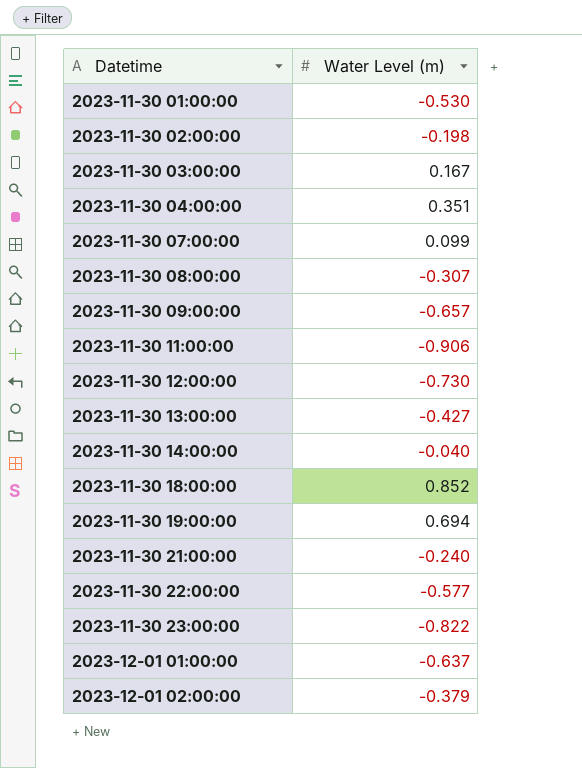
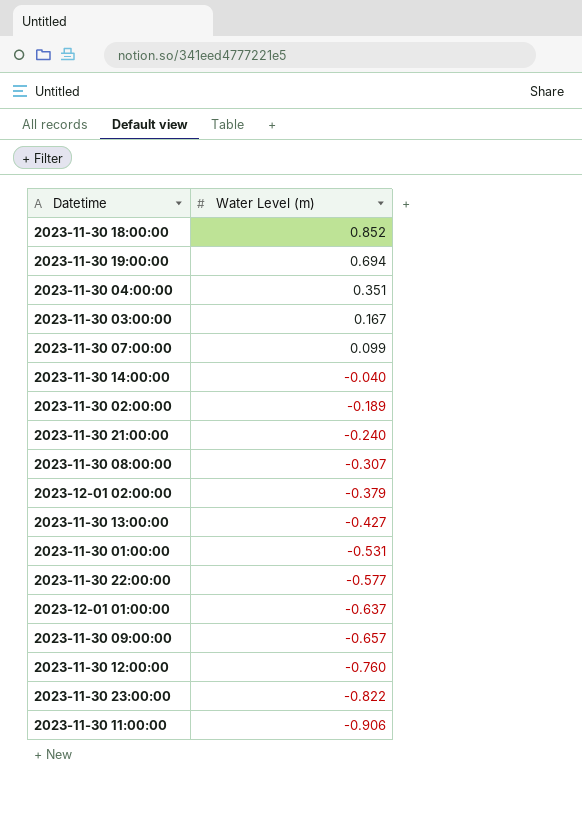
row order: Datetime ascending -> Water Level (m) descending
2023-11-30 02:00:00 | Water Level (m): -0.198 -> -0.189
2023-11-30 01:00:00 | Water Level (m): -0.530 -> -0.531
2023-11-30 12:00:00 | Water Level (m): -0.730 -> -0.760

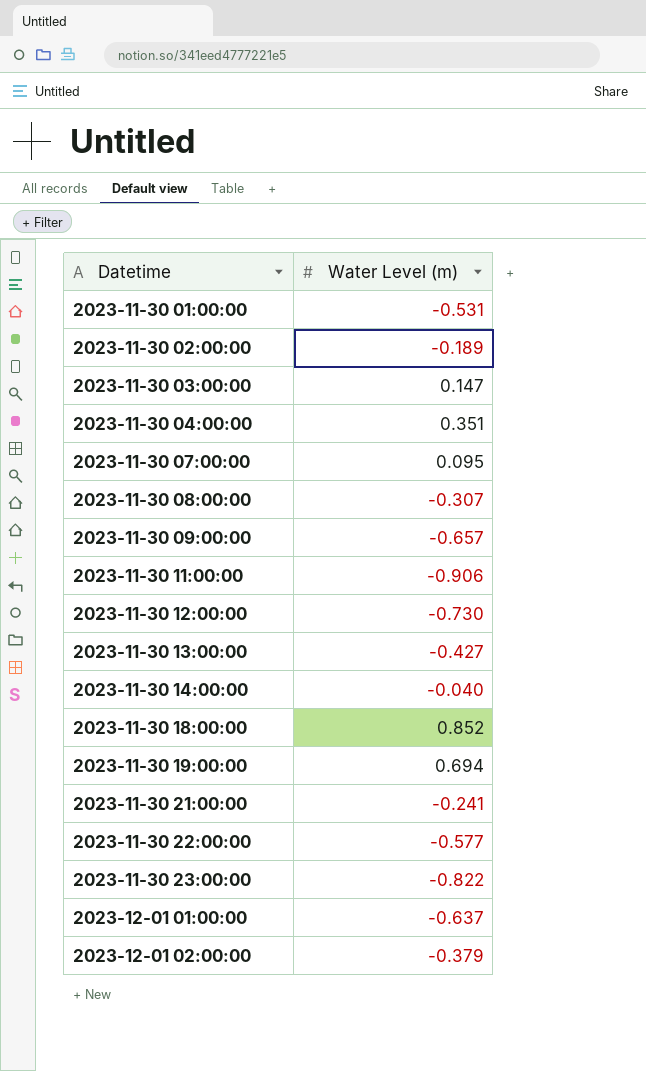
row order: Water Level (m) descending -> Datetime ascending
2023-11-30 03:00:00 | Water Level (m): 0.167 -> 0.147
2023-11-30 07:00:00 | Water Level (m): 0.099 -> 0.095
2023-11-30 12:00:00 | Water Level (m): -0.760 -> -0.730
2023-11-30 21:00:00 | Water Level (m): -0.240 -> -0.241

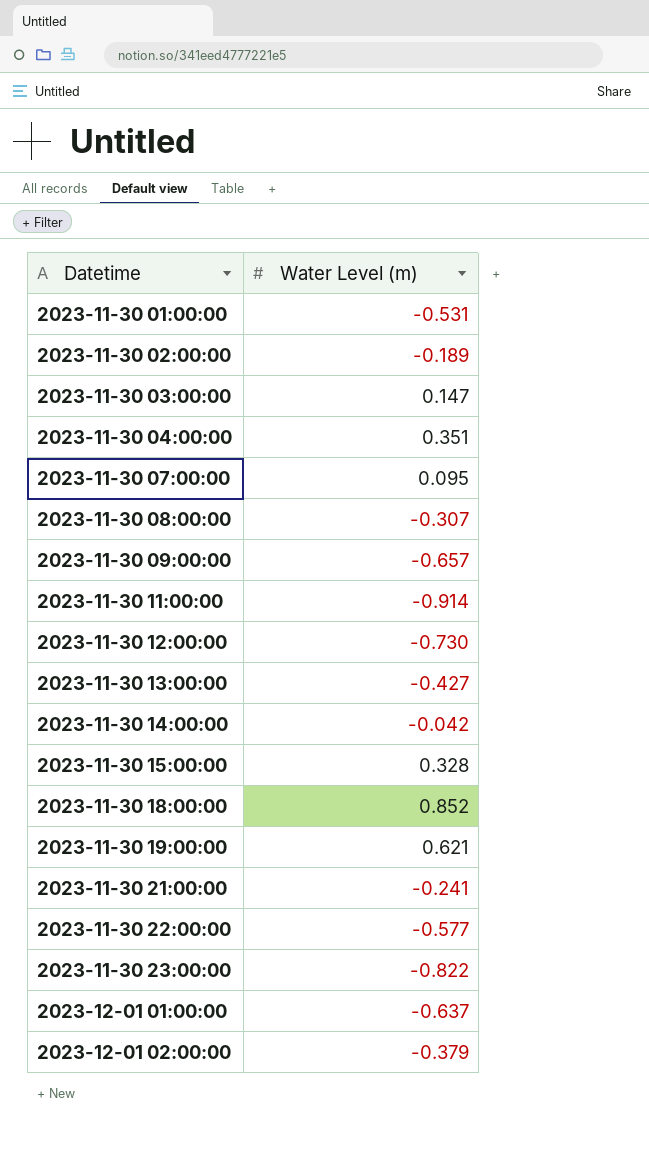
2023-11-30 11:00:00 | Water Level (m): -0.906 -> -0.914
2023-11-30 14:00:00 | Water Level (m): -0.040 -> -0.042
row 2023-11-30 15:00:00: none -> 0.328
2023-11-30 19:00:00 | Water Level (m): 0.694 -> 0.621

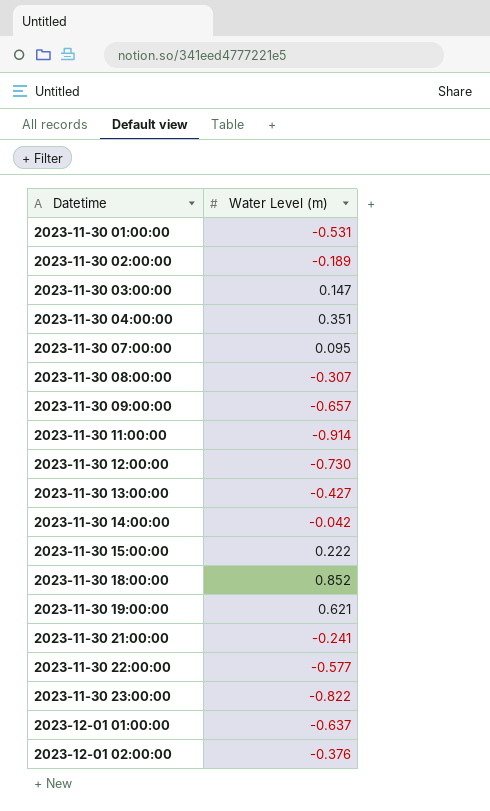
2023-11-30 15:00:00 | Water Level (m): 0.328 -> 0.222
2023-12-01 02:00:00 | Water Level (m): -0.379 -> -0.376

